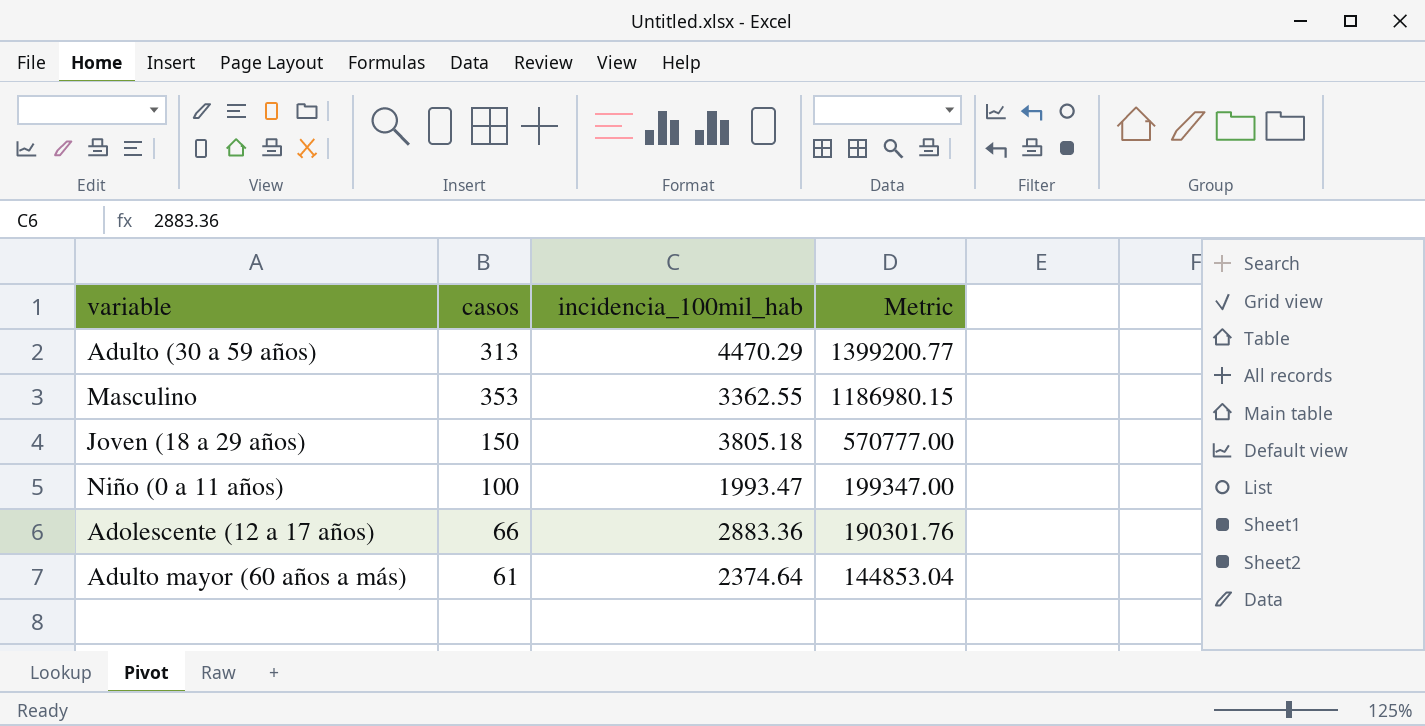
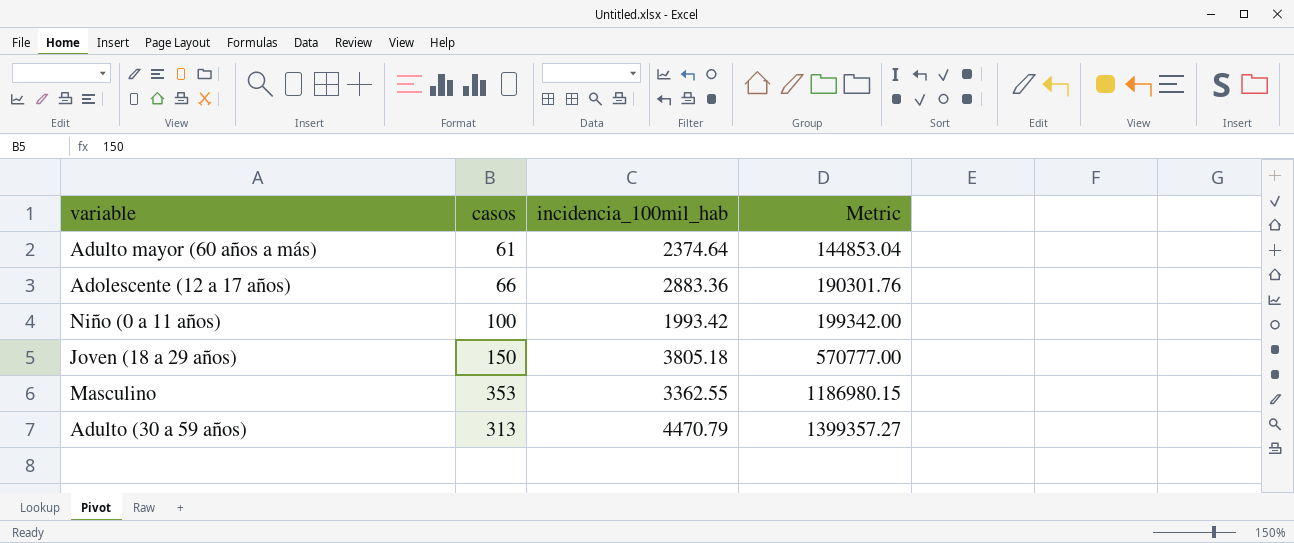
row order: Metric descending -> Metric ascending
Niño (0 a 11 años) | incidencia_100mil_hab: 1993.47 -> 1993.42
Niño (0 a 11 años) | Metric: 199347.00 -> 199342.00
Adulto (30 a 59 años) | incidencia_100mil_hab: 4470.29 -> 4470.79
Adulto (30 a 59 años) | Metric: 1399200.77 -> 1399357.27

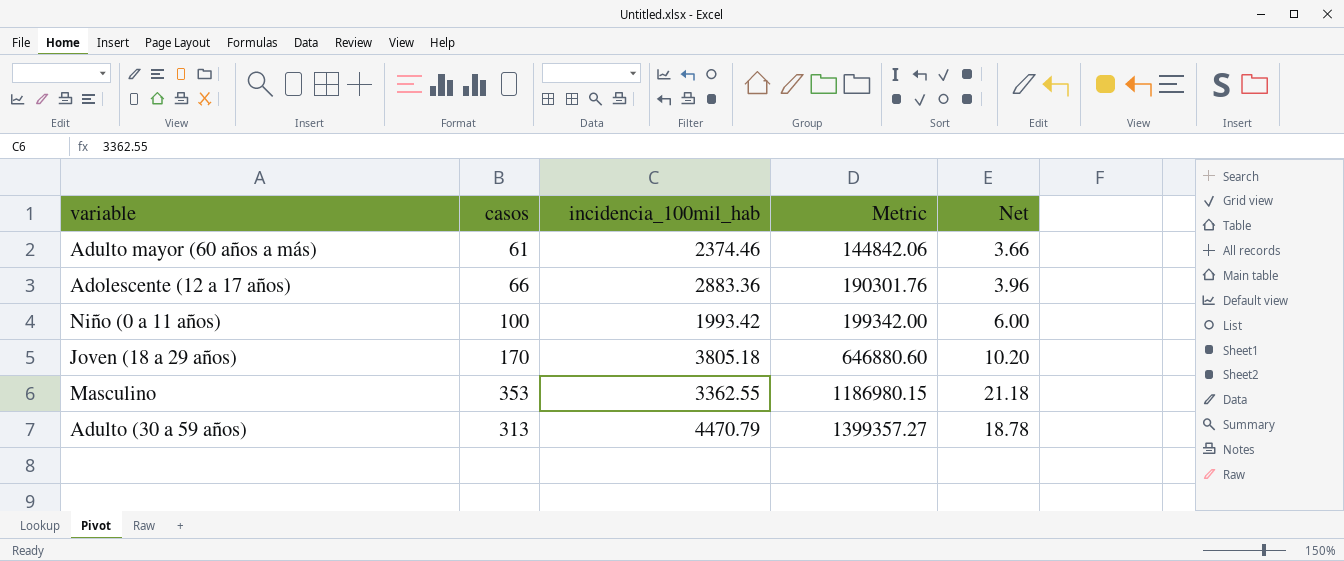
column Net | formula: none -> [casos] * 0.06
Adulto mayor (60 años a más) | incidencia_100mil_hab: 2374.64 -> 2374.46
Adulto mayor (60 años a más) | Metric: 144853.04 -> 144842.06
Joven (18 a 29 años) | casos: 150 -> 170
Joven (18 a 29 años) | Metric: 570777.00 -> 646880.60

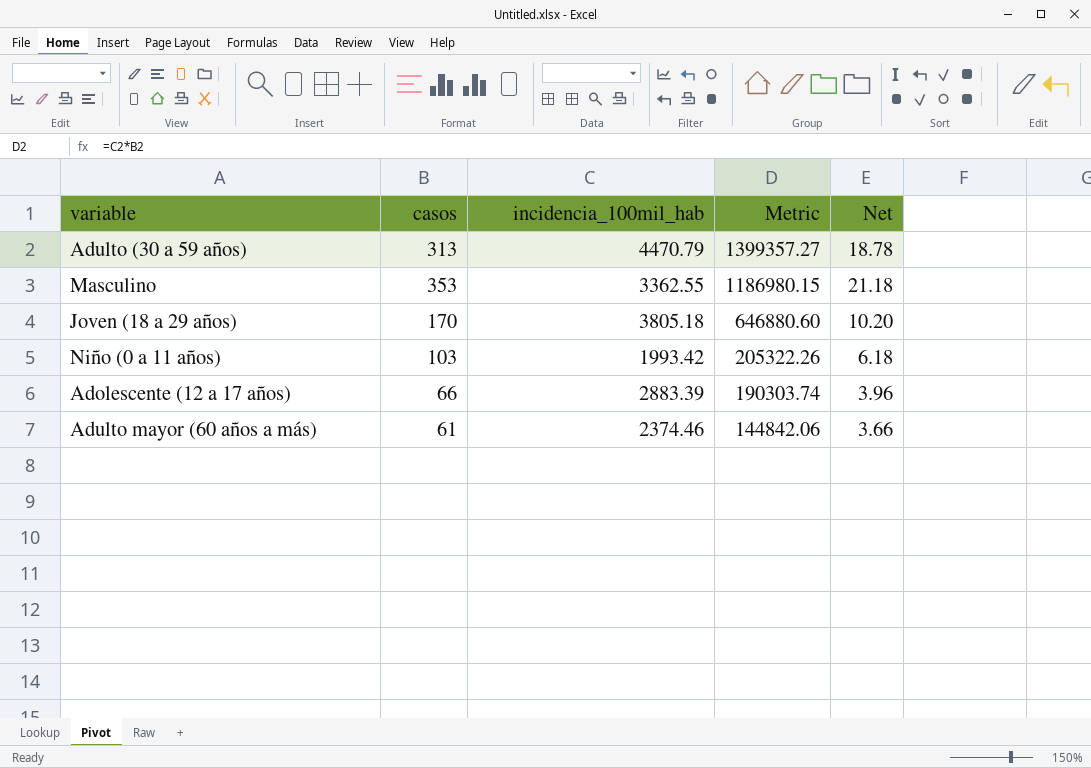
row order: Metric ascending -> Metric descending
Niño (0 a 11 años) | casos: 100 -> 103
Niño (0 a 11 años) | Metric: 199342.00 -> 205322.26
Niño (0 a 11 años) | Net: 6.00 -> 6.18
Adolescente (12 a 17 años) | incidencia_100mil_hab: 2883.36 -> 2883.39
Adolescente (12 a 17 años) | Metric: 190301.76 -> 190303.74

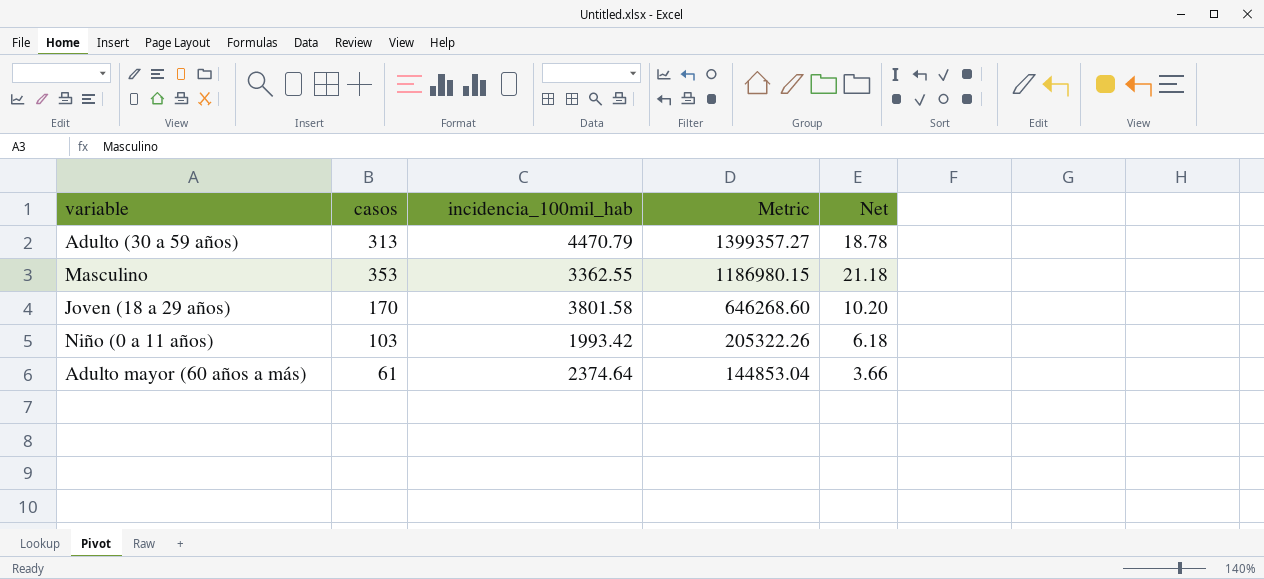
row Adolescente (12 a 17 años): 66 | 2883.39 | 190303.74 | 3.96 -> none
Joven (18 a 29 años) | incidencia_100mil_hab: 3805.18 -> 3801.58
Joven (18 a 29 años) | Metric: 646880.60 -> 646268.60
Adulto mayor (60 años a más) | incidencia_100mil_hab: 2374.46 -> 2374.64
Adulto mayor (60 años a más) | Metric: 144842.06 -> 144853.04

